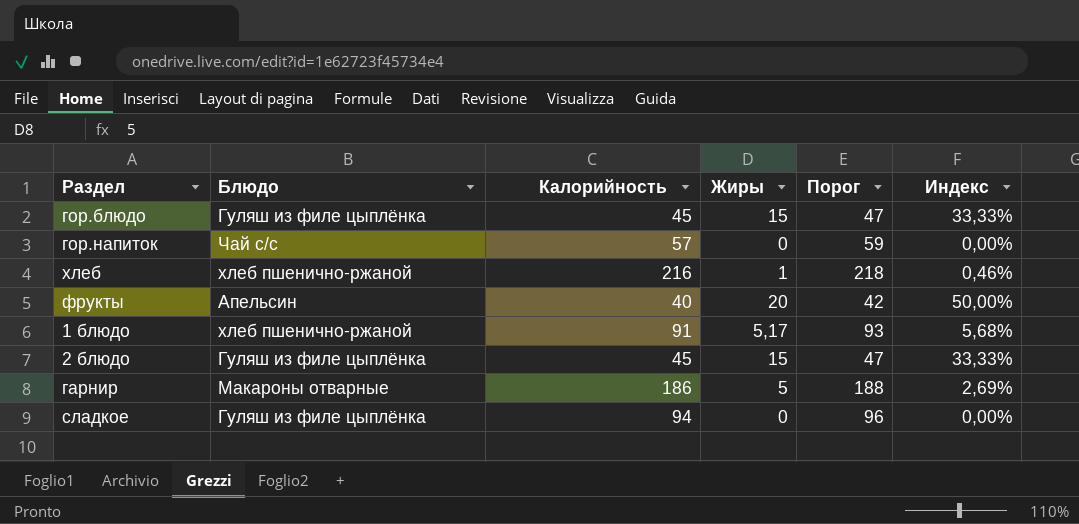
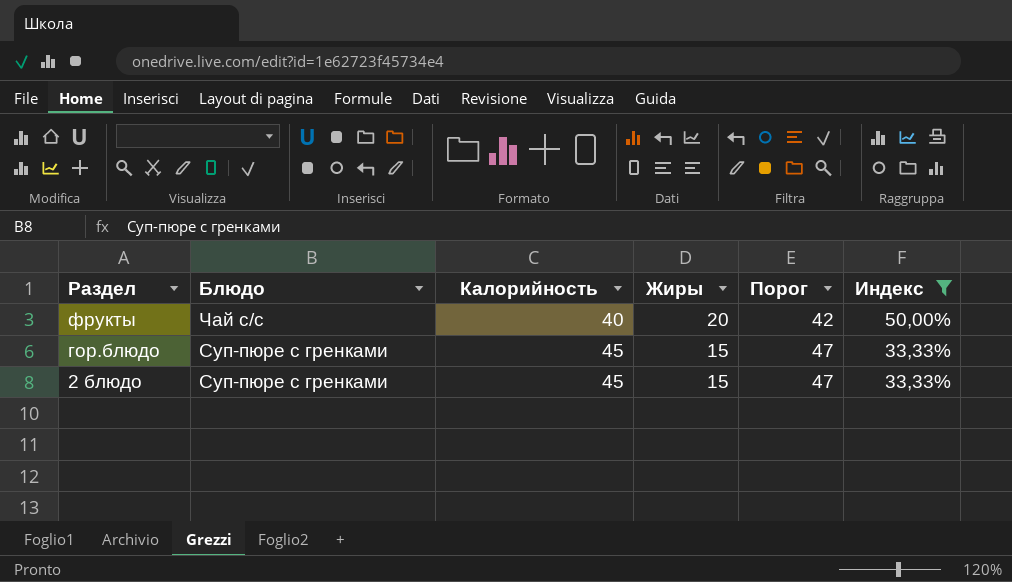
filter: none -> Индекс >= 33,33%
row order: none -> Раздел descending
фрукты | Блюдо: Апельсин -> Чай с/с
гор.блюдо | Блюдо: Гуляш из филе цыплёнка -> Суп-пюре с гренками
2 блюдо | Блюдо: Гуляш из филе цыплёнка -> Суп-пюре с гренками

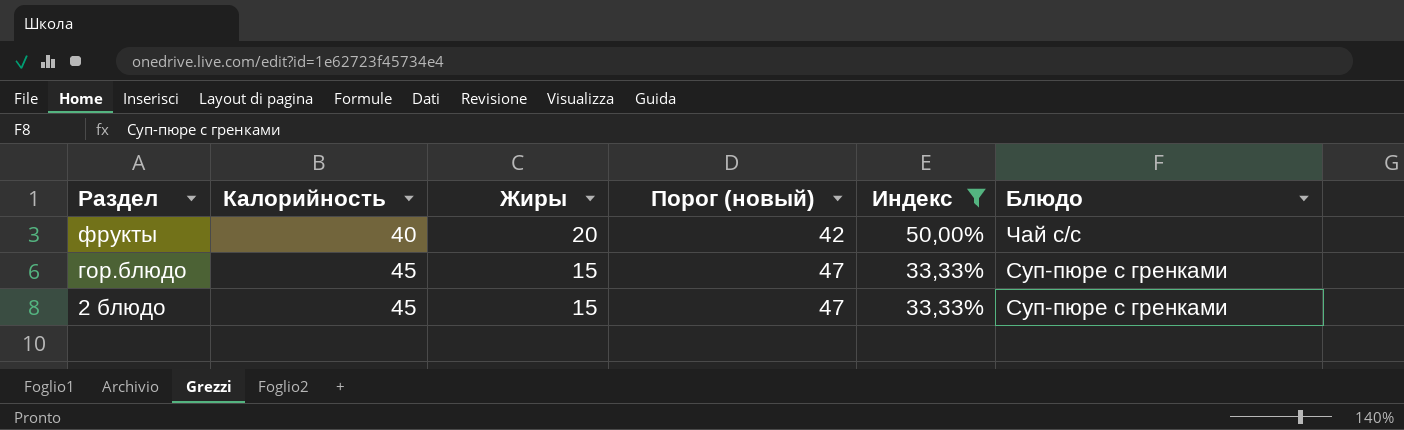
column name: Порог -> Порог (новый)
column Блюдо | position: 2 -> 6

